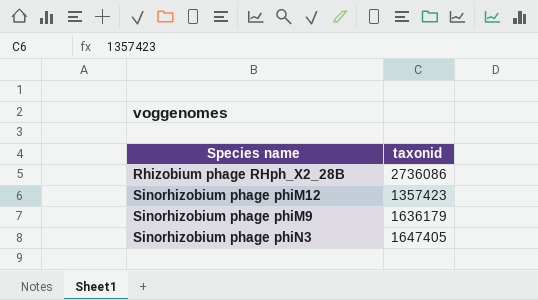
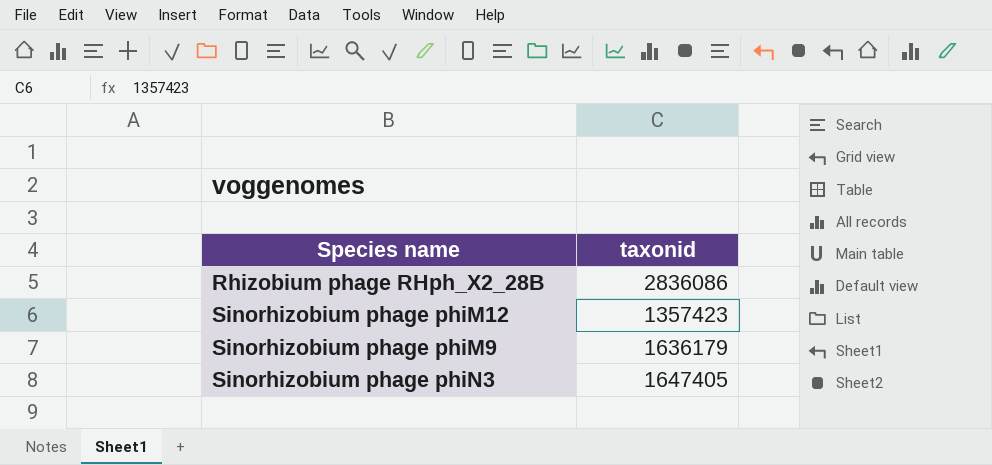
Rhizobium phage RHph_X2_28B | taxonid: 2736086 -> 2836086

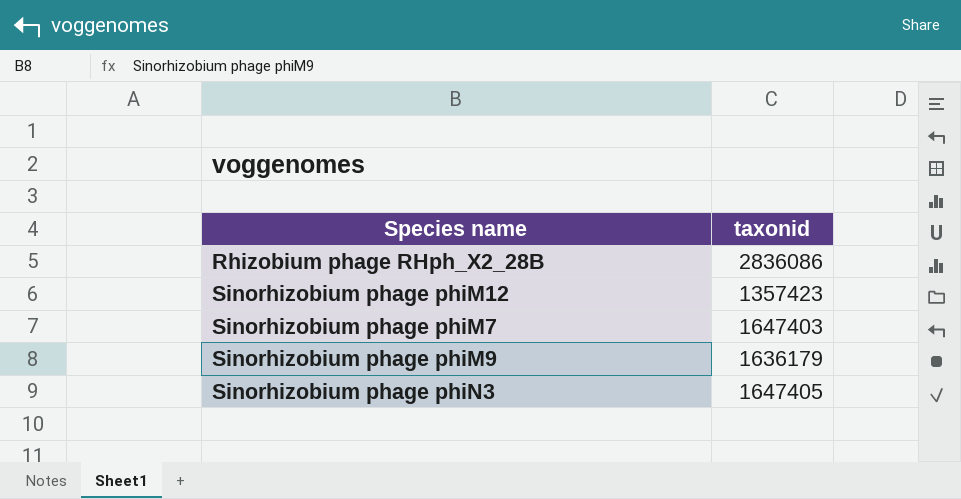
row Sinorhizobium phage phiM7: none -> 1647403

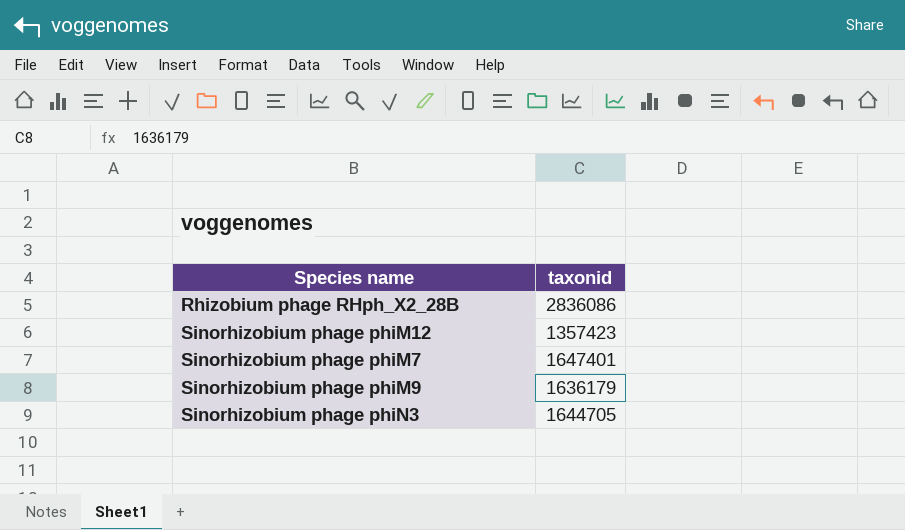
Sinorhizobium phage phiM7 | taxonid: 1647403 -> 1647401
Sinorhizobium phage phiN3 | taxonid: 1647405 -> 1644705

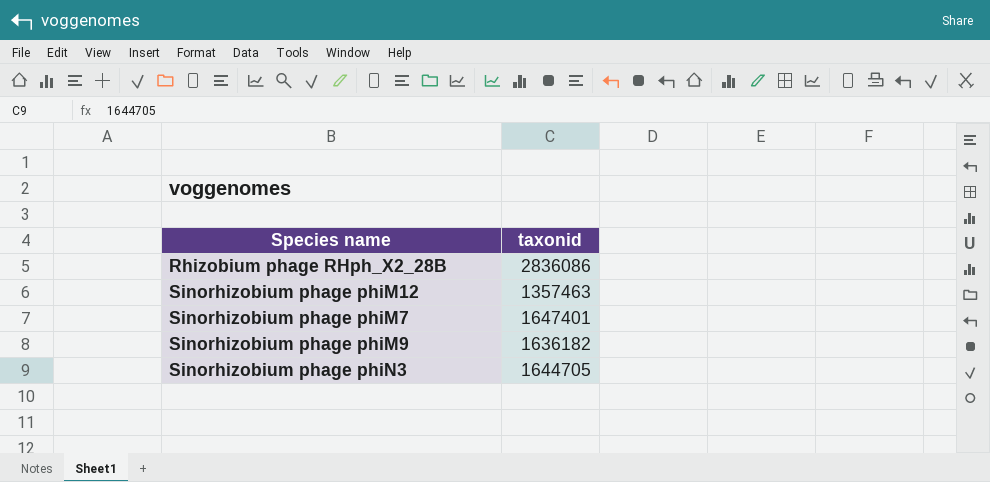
Sinorhizobium phage phiM12 | taxonid: 1357423 -> 1357463
Sinorhizobium phage phiM9 | taxonid: 1636179 -> 1636182

